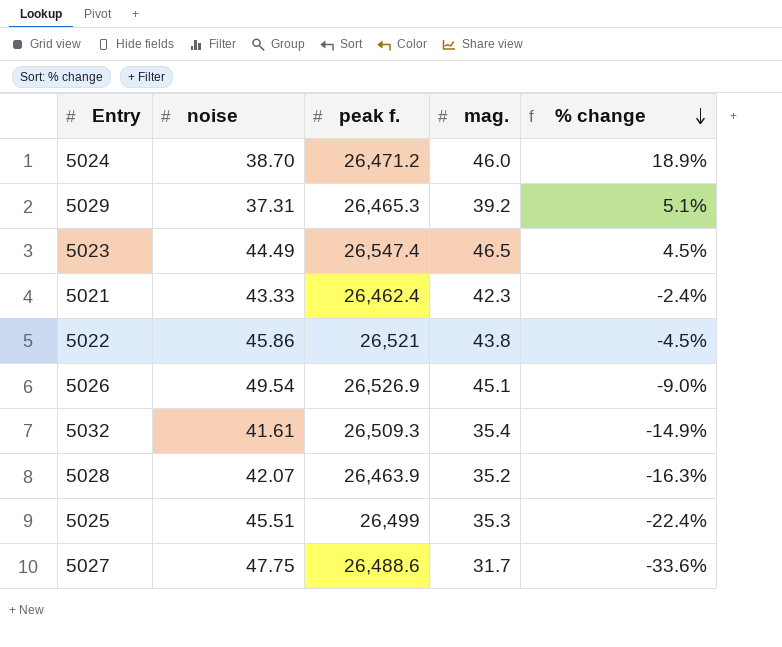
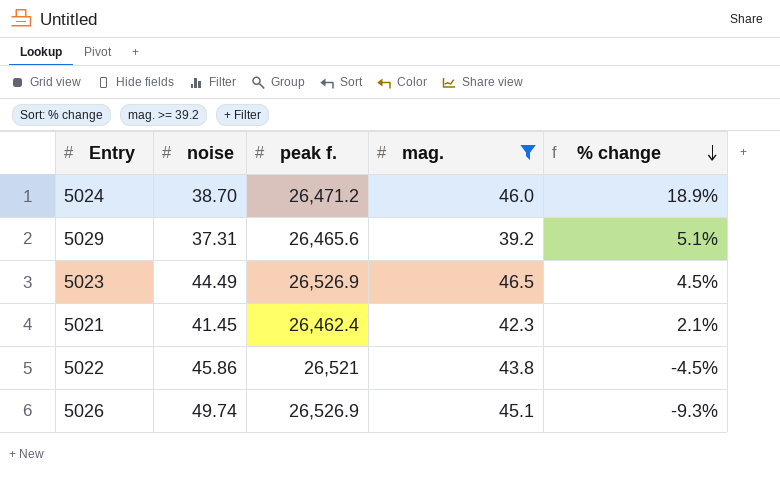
filter: none -> mag. >= 39.2
5029 | peak f.: 26,465.3 -> 26,465.6
5023 | peak f.: 26,547.4 -> 26,526.9
5021 | noise: 43.33 -> 41.45
5021 | % change: -2.4% -> 2.1%
5026 | noise: 49.54 -> 49.74
5026 | % change: -9.0% -> -9.3%

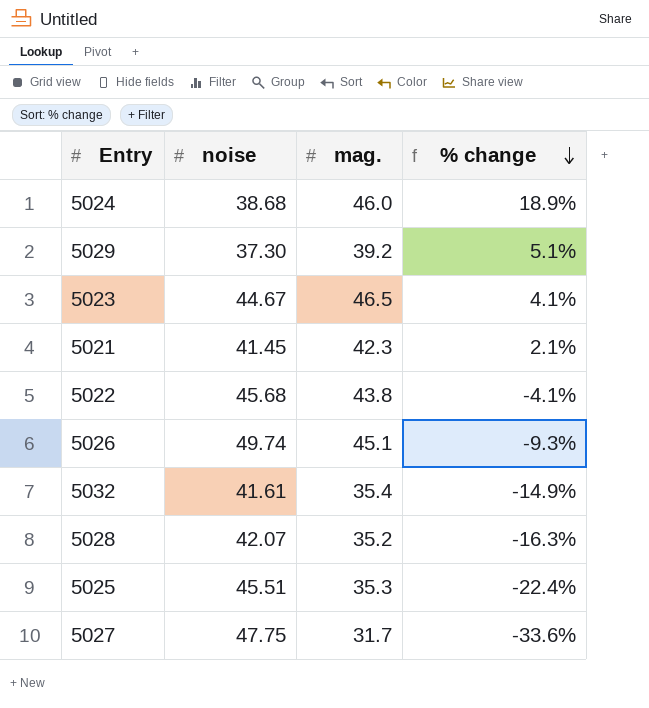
filter: mag. >= 39.2 -> none
column peak f. | position: 3 -> none
5024 | noise: 38.70 -> 38.68
5029 | noise: 37.31 -> 37.30
5023 | noise: 44.49 -> 44.67
5023 | % change: 4.5% -> 4.1%
5022 | noise: 45.86 -> 45.68
5022 | % change: -4.5% -> -4.1%

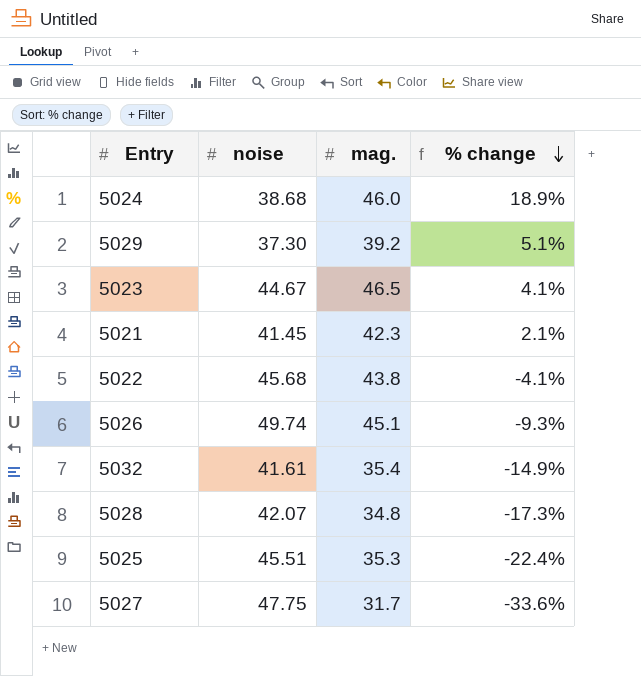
5028 | mag.: 35.2 -> 34.8
5028 | % change: -16.3% -> -17.3%

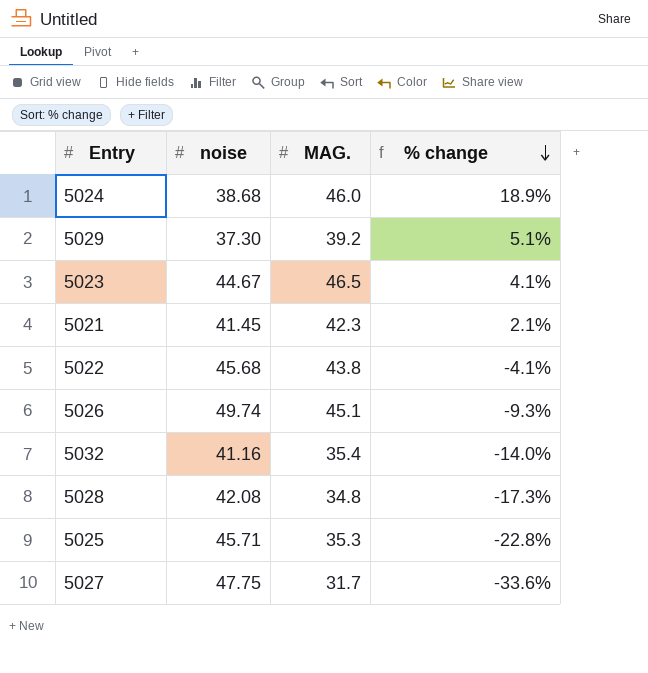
column name: mag. -> MAG.
5032 | noise: 41.61 -> 41.16
5032 | % change: -14.9% -> -14.0%
5028 | noise: 42.07 -> 42.08
5025 | noise: 45.51 -> 45.71
5025 | % change: -22.4% -> -22.8%

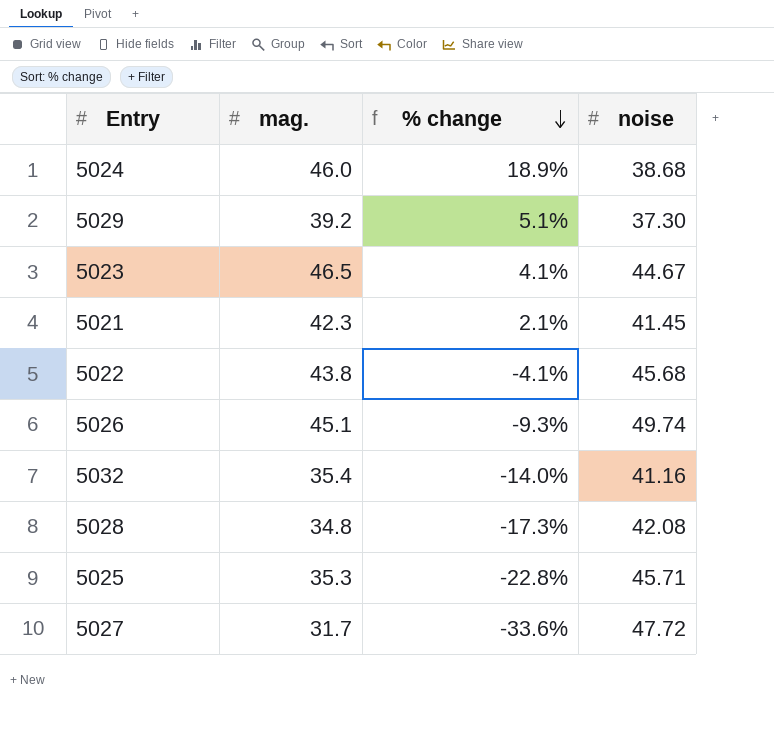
column name: MAG. -> mag.
column noise | position: 2 -> 4
5027 | noise: 47.75 -> 47.72

